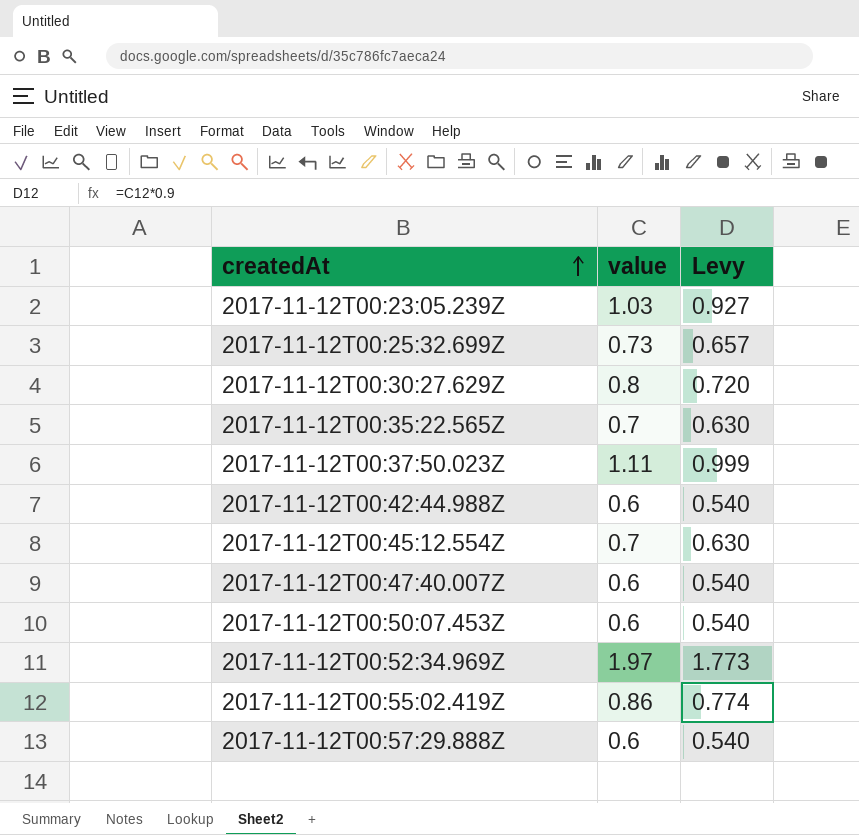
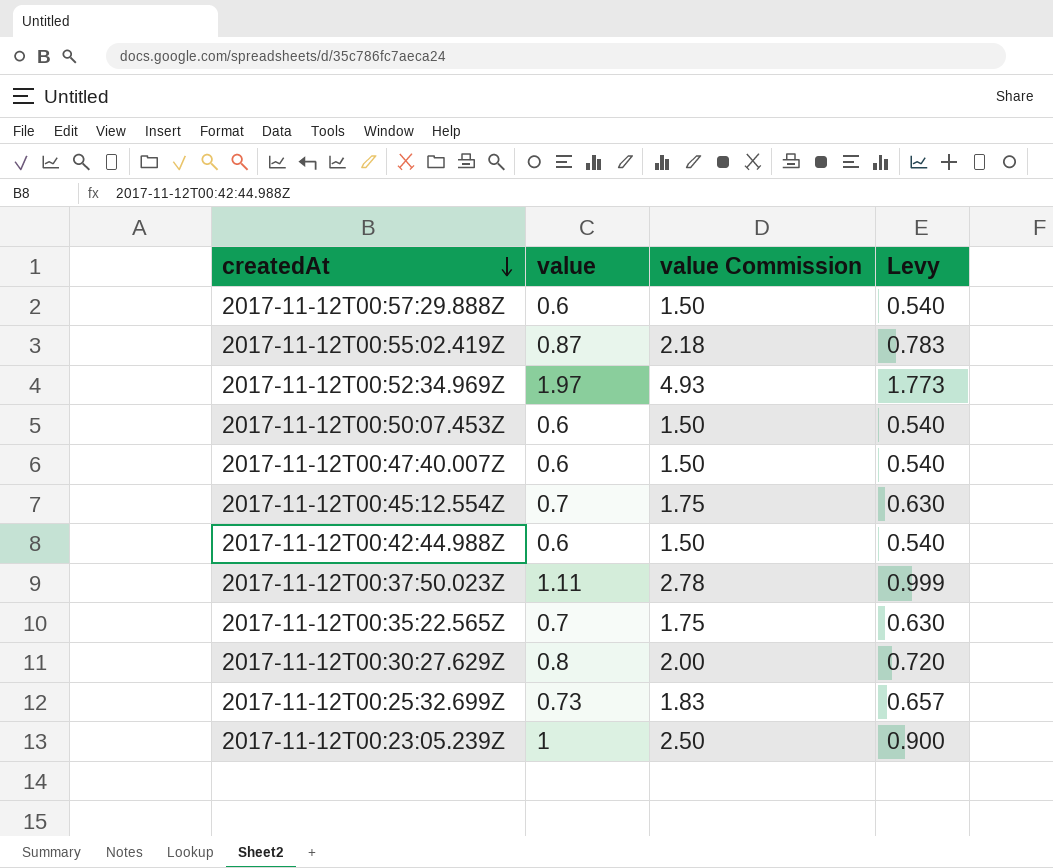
row order: createdAt ascending -> createdAt descending
column value Commission | formula: none -> [value] * 2.5
2017-11-12T00:55:02.419Z | value: 0.86 -> 0.87
2017-11-12T00:55:02.419Z | Levy: 0.774 -> 0.783
2017-11-12T00:23:05.239Z | value: 1.03 -> 1
2017-11-12T00:23:05.239Z | Levy: 0.927 -> 0.900

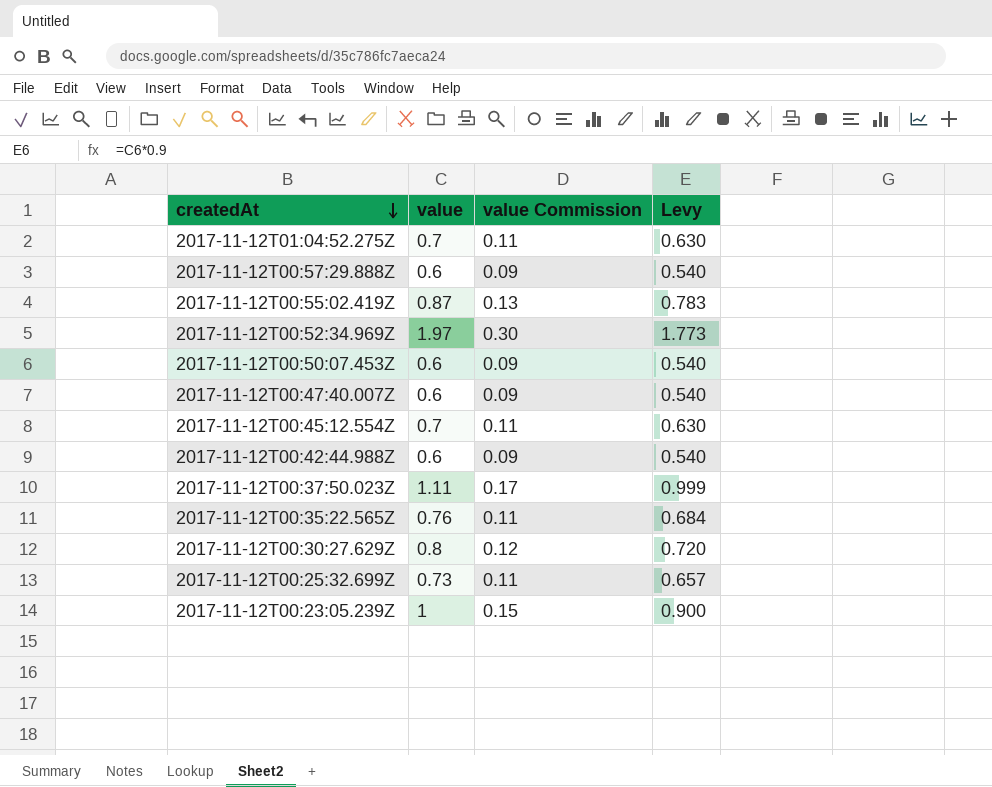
column value Commission | formula: [value] * 2.5 -> [value] * 0.15
row 2017-11-12T01:04:52.275Z: none -> 0.7 | 0.11 | 0.630
2017-11-12T00:35:22.565Z | value: 0.7 -> 0.76
2017-11-12T00:35:22.565Z | Levy: 0.630 -> 0.684

